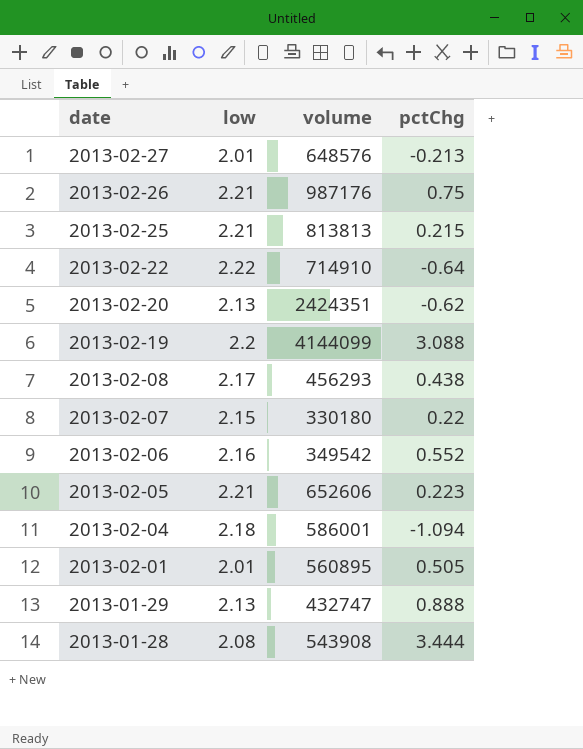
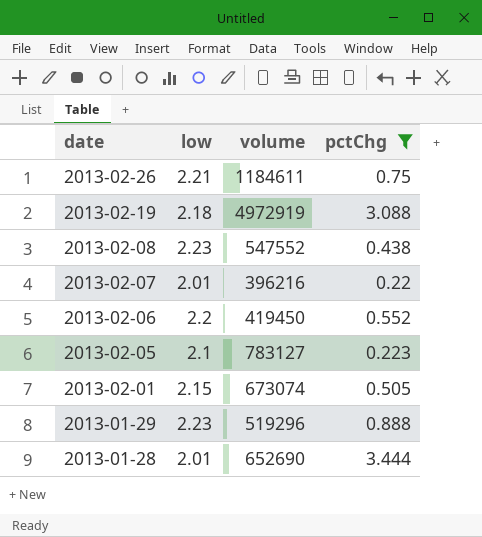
filter: none -> pctChg >= 0.22
2013-02-26 | volume: 987176 -> 1184611
2013-02-19 | low: 2.2 -> 2.18
2013-02-19 | volume: 4144099 -> 4972919
2013-02-08 | low: 2.17 -> 2.23
2013-02-08 | volume: 456293 -> 547552
2013-02-07 | low: 2.15 -> 2.01
2013-02-07 | volume: 330180 -> 396216
2013-02-06 | low: 2.16 -> 2.2
2013-02-06 | volume: 349542 -> 419450
2013-02-05 | low: 2.21 -> 2.1
2013-02-05 | volume: 652606 -> 783127
2013-02-01 | low: 2.01 -> 2.15
2013-02-01 | volume: 560895 -> 673074
2013-01-29 | low: 2.13 -> 2.23
2013-01-29 | volume: 432747 -> 519296
2013-01-28 | low: 2.08 -> 2.01
2013-01-28 | volume: 543908 -> 652690

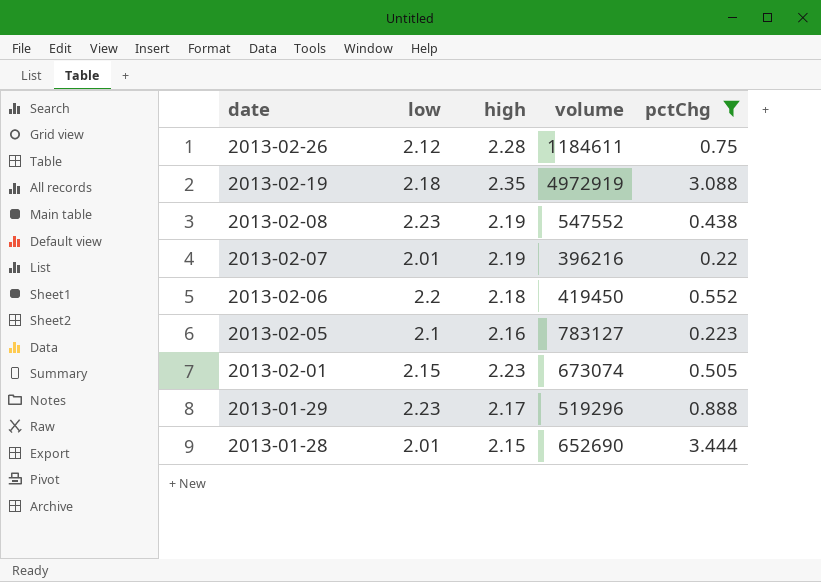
column high | position: none -> 3
2013-02-26 | low: 2.21 -> 2.12

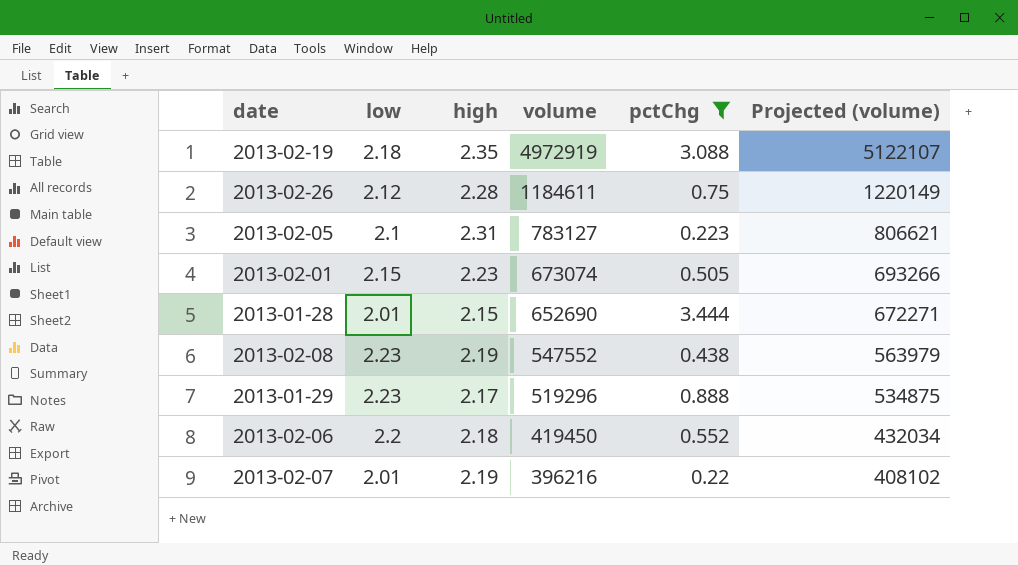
row order: date descending -> volume descending
column Projected (volume) | formula: none -> [volume] * 1.03
2013-02-05 | high: 2.16 -> 2.31

